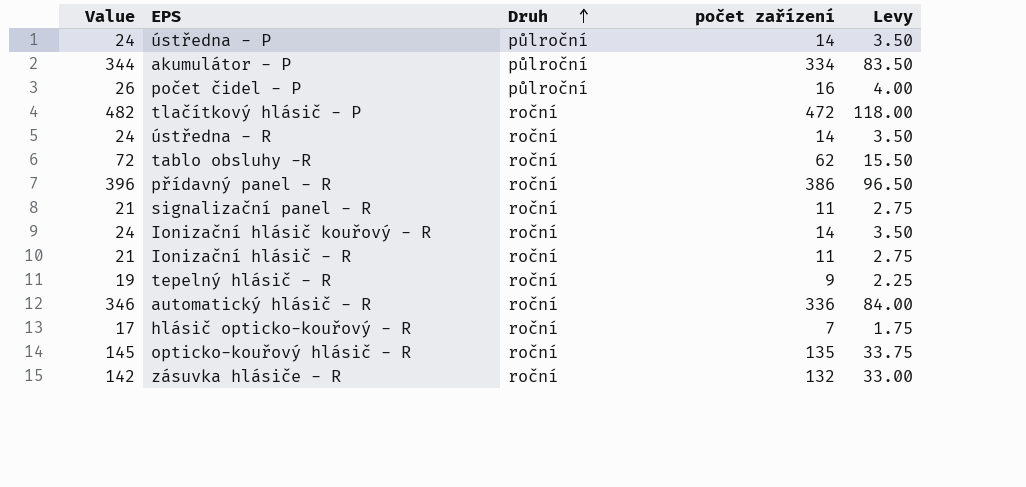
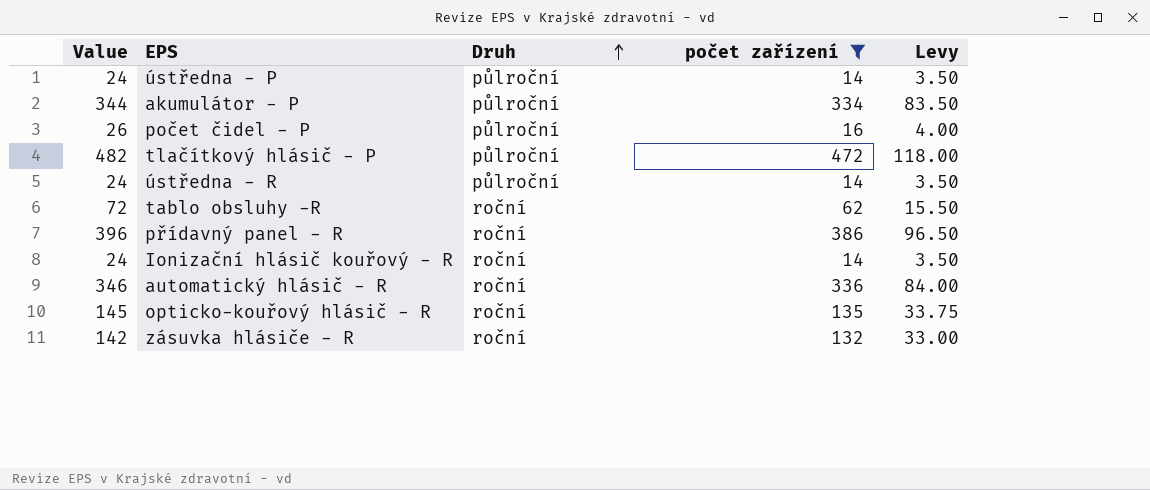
filter: none -> počet zařízení >= 14
tlačítkový hlásič - P | Druh: roční -> půlroční
ústředna - R | Druh: roční -> půlroční

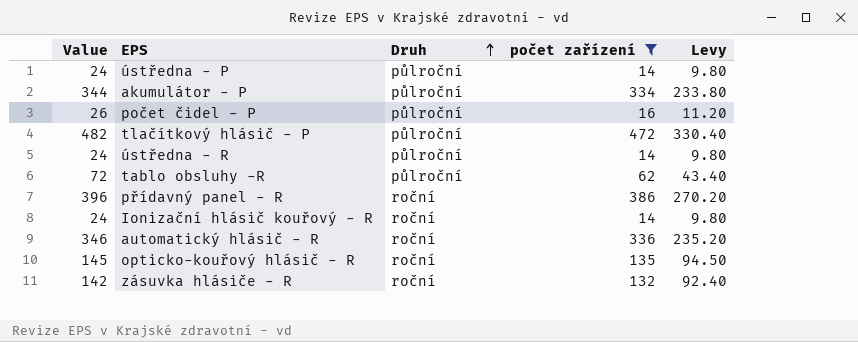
column Levy | formula: [počet zařízení] * 0.25 -> [počet zařízení] * 0.7
tablo obsluhy -R | Druh: roční -> půlroční

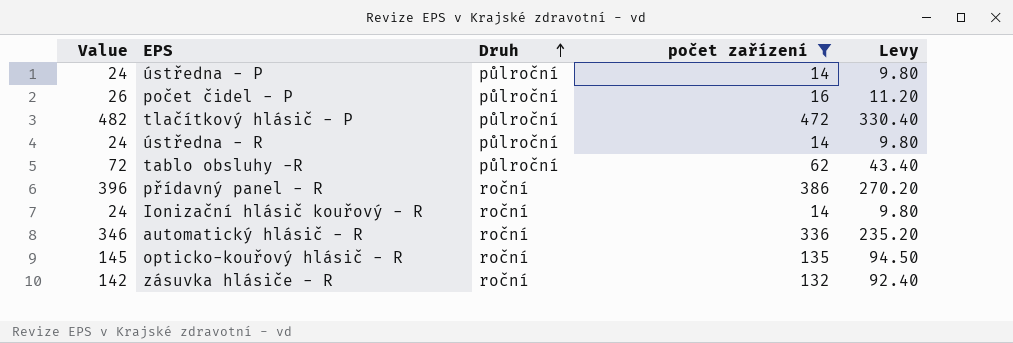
row akumulátor - P: 344 | půlroční | 334 | 233.80 -> none

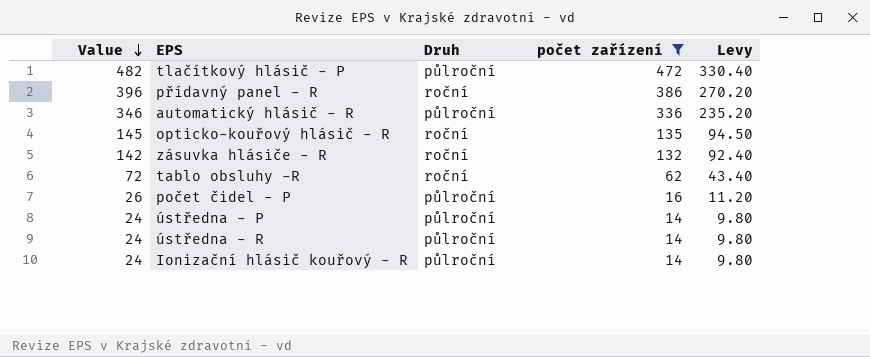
row order: Druh ascending -> Value descending
automatický hlásič - R | Druh: roční -> půlroční
tablo obsluhy -R | Druh: půlroční -> roční
Ionizační hlásič kouřový - R | Druh: roční -> půlroční

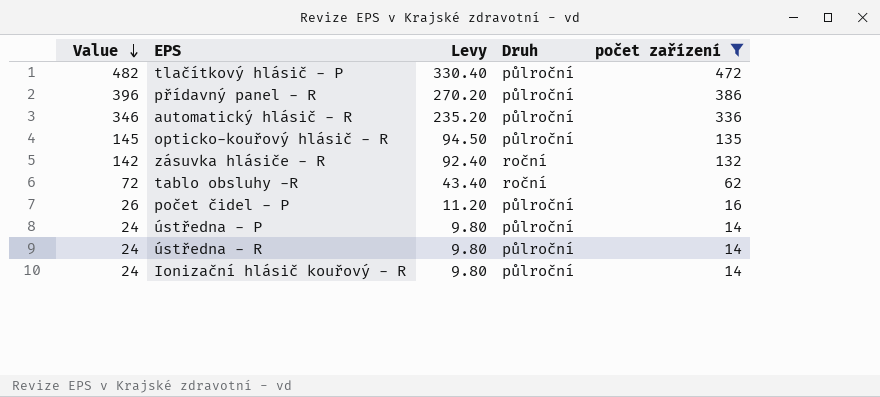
column Levy | position: 5 -> 3
přídavný panel - R | Druh: roční -> půlroční
opticko-kouřový hlásič - R | Druh: roční -> půlroční

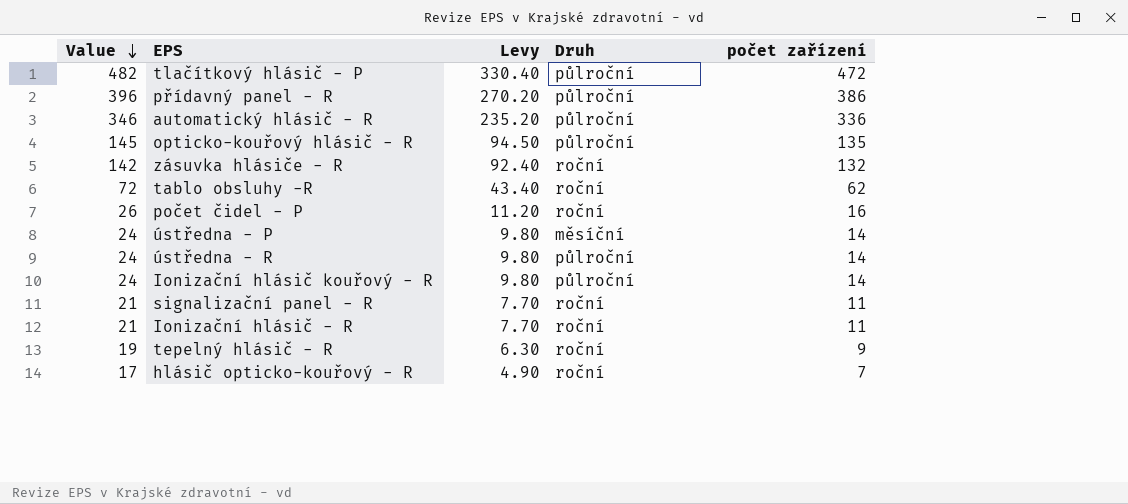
filter: počet zařízení >= 14 -> none
počet čidel - P | Druh: půlroční -> roční
ústředna - P | Druh: půlroční -> měsíční

